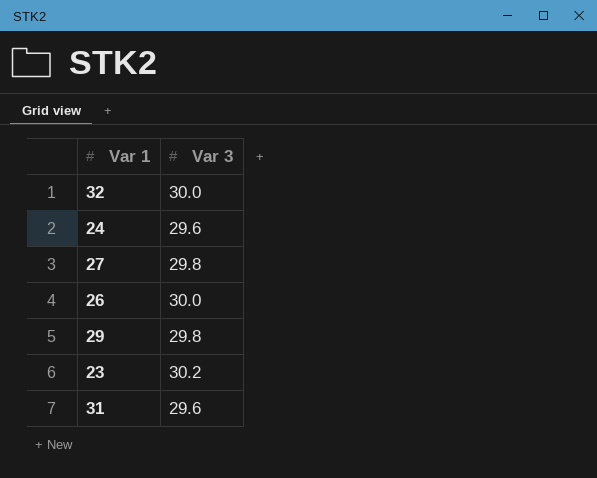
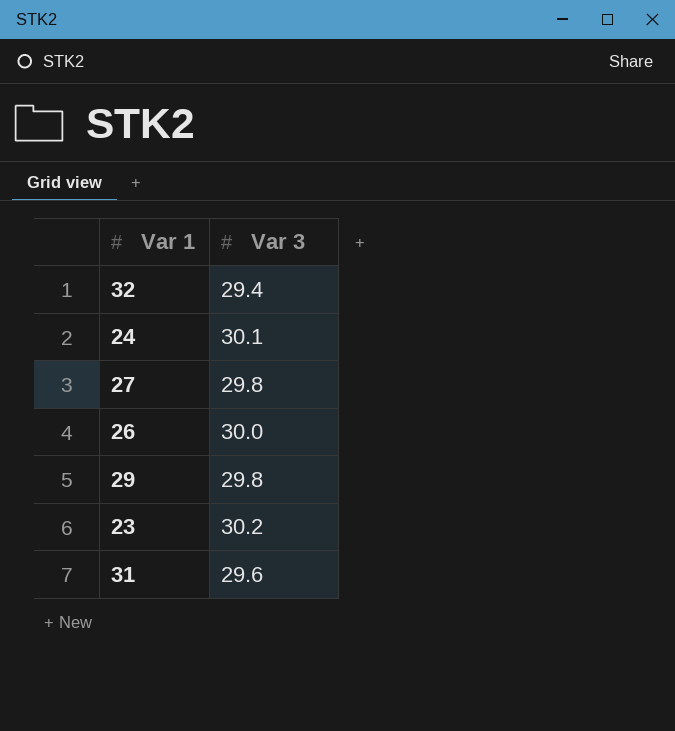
32 | Var 3: 30.0 -> 29.4
24 | Var 3: 29.6 -> 30.1

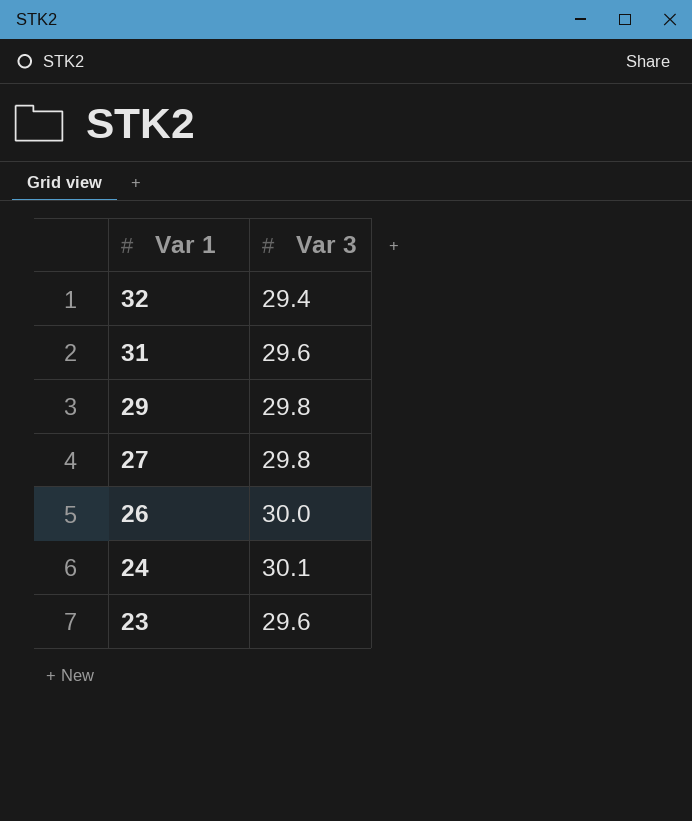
row order: none -> Var 1 descending
23 | Var 3: 30.2 -> 29.6

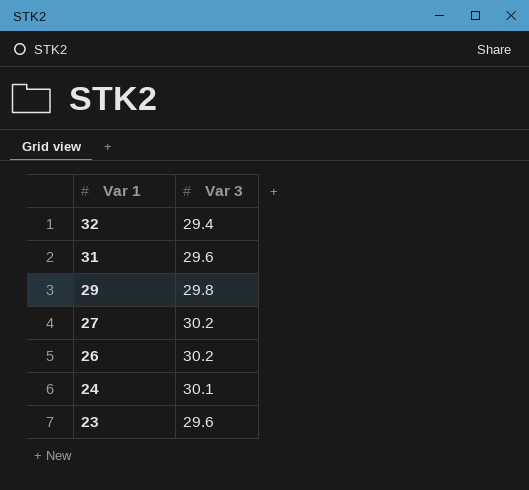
27 | Var 3: 29.8 -> 30.2
26 | Var 3: 30.0 -> 30.2

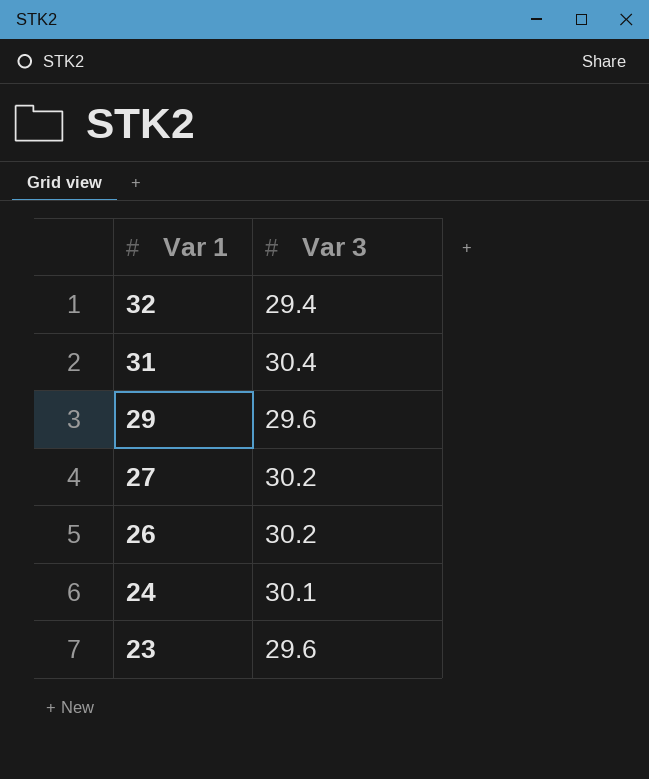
31 | Var 3: 29.6 -> 30.4
29 | Var 3: 29.8 -> 29.6

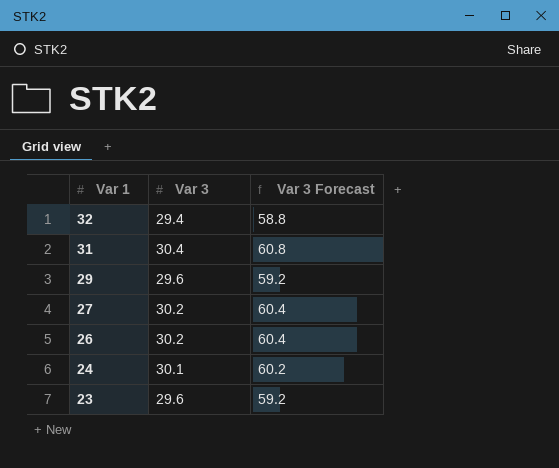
column Var 3 Forecast | formula: none -> [Var 3] * 2

